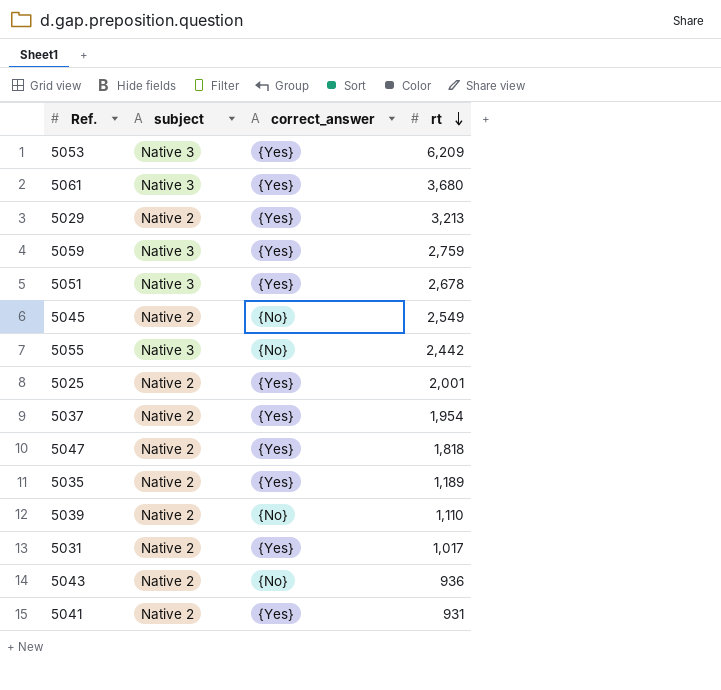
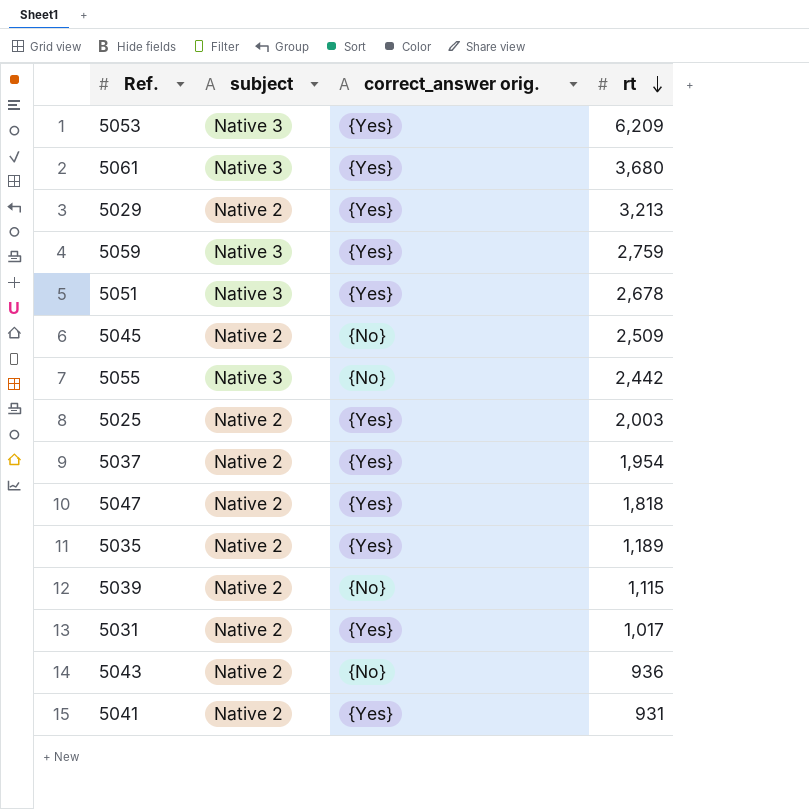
column name: correct_answer -> correct_answer orig.
5045 | rt: 2,549 -> 2,509
5025 | rt: 2,001 -> 2,003
5039 | rt: 1,110 -> 1,115

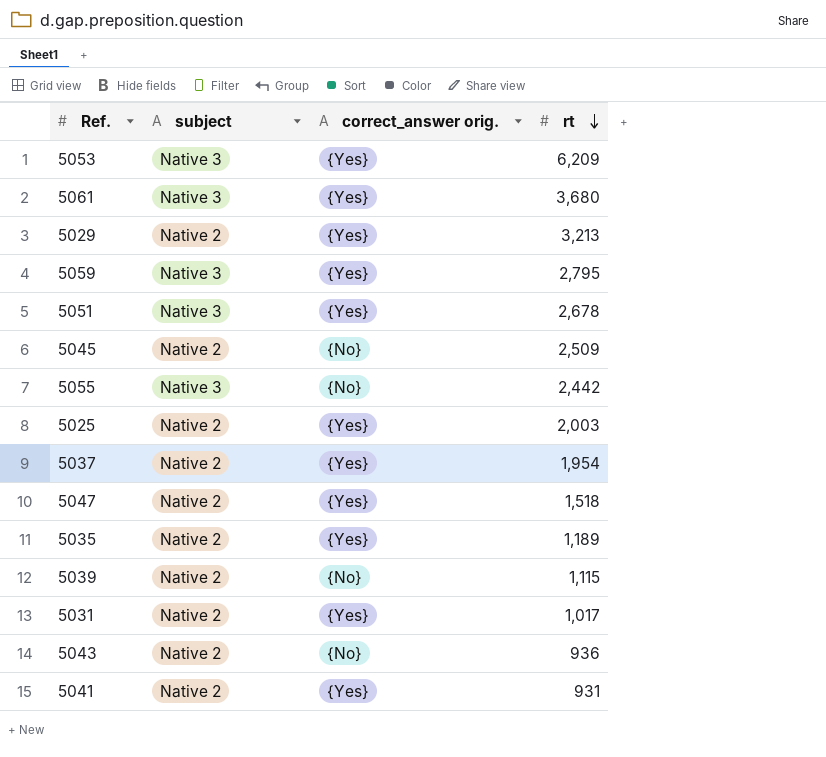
5059 | rt: 2,759 -> 2,795
5047 | rt: 1,818 -> 1,518

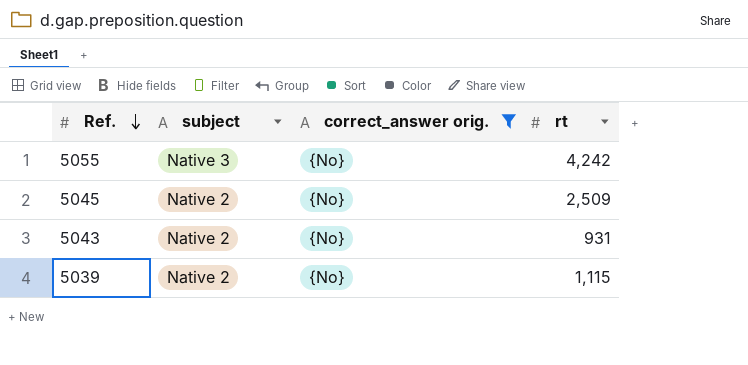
filter: none -> correct_answer orig. = {No}
row order: rt descending -> Ref. descending
5055 | rt: 2,442 -> 4,242
5043 | rt: 936 -> 931

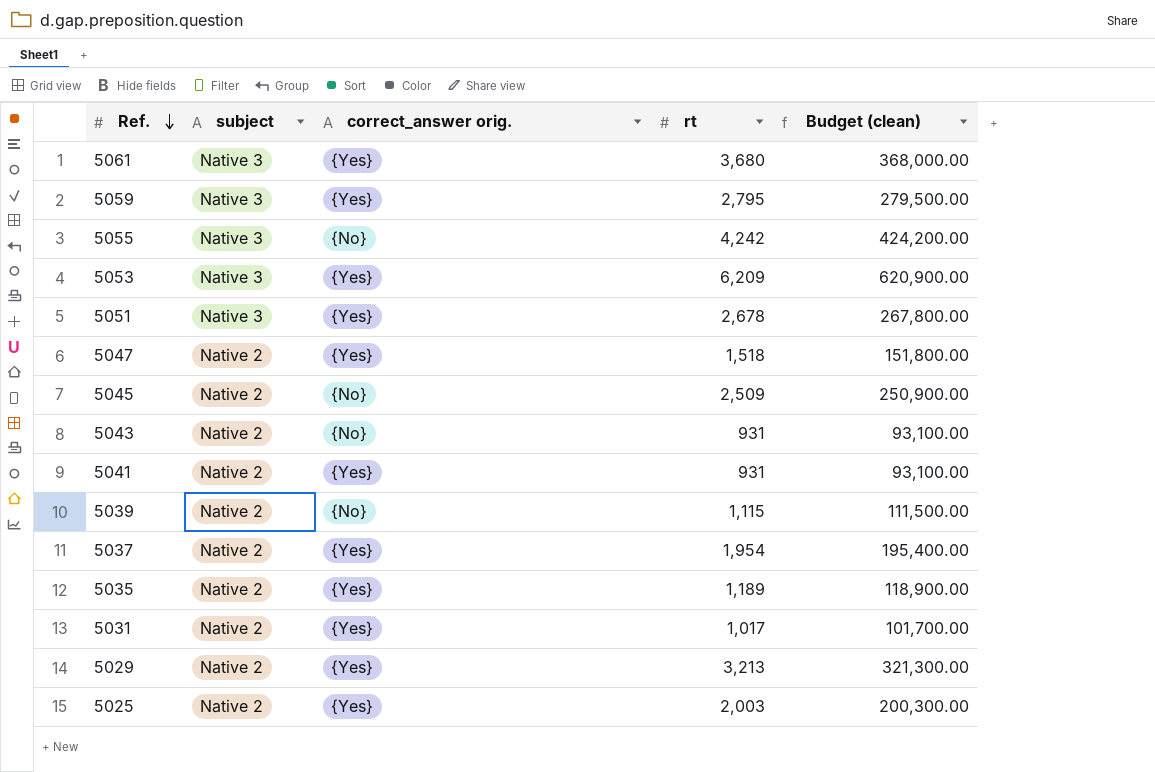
filter: correct_answer orig. = {No} -> none
column Budget (clean) | formula: none -> [rt] * 100

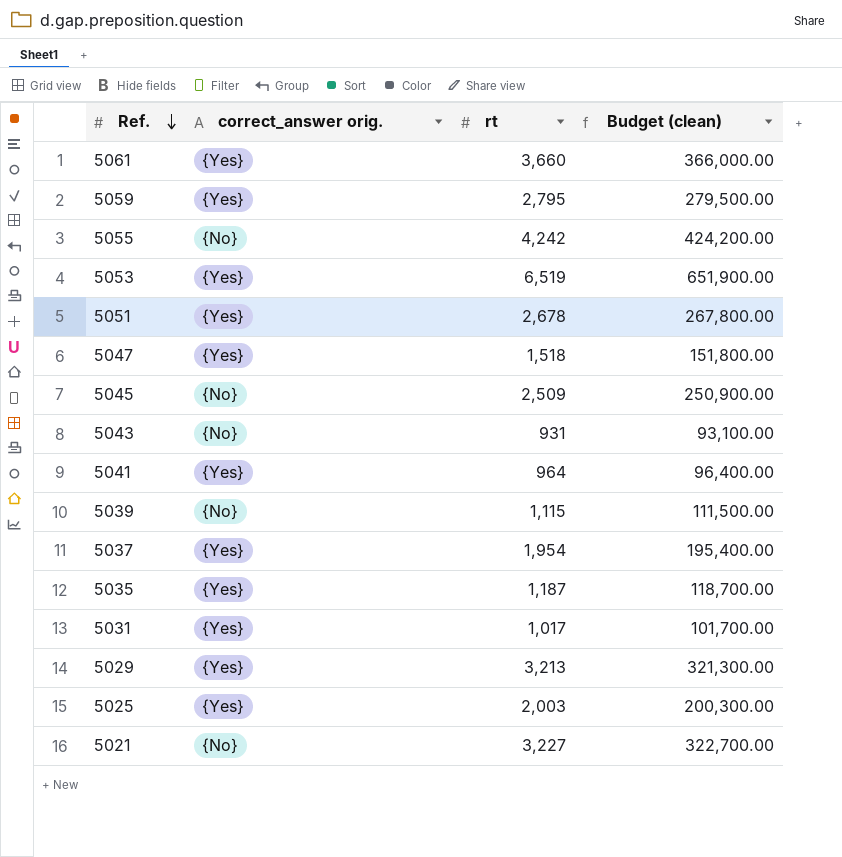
column subject | position: 2 -> none
5061 | rt: 3,680 -> 3,660
5061 | Budget (clean): 368,000.00 -> 366,000.00
5053 | rt: 6,209 -> 6,519
5053 | Budget (clean): 620,900.00 -> 651,900.00
5041 | rt: 931 -> 964
5041 | Budget (clean): 93,100.00 -> 96,400.00
5035 | rt: 1,189 -> 1,187
5035 | Budget (clean): 118,900.00 -> 118,700.00
row 5021: none -> {No} | 3,227 | 322,700.00

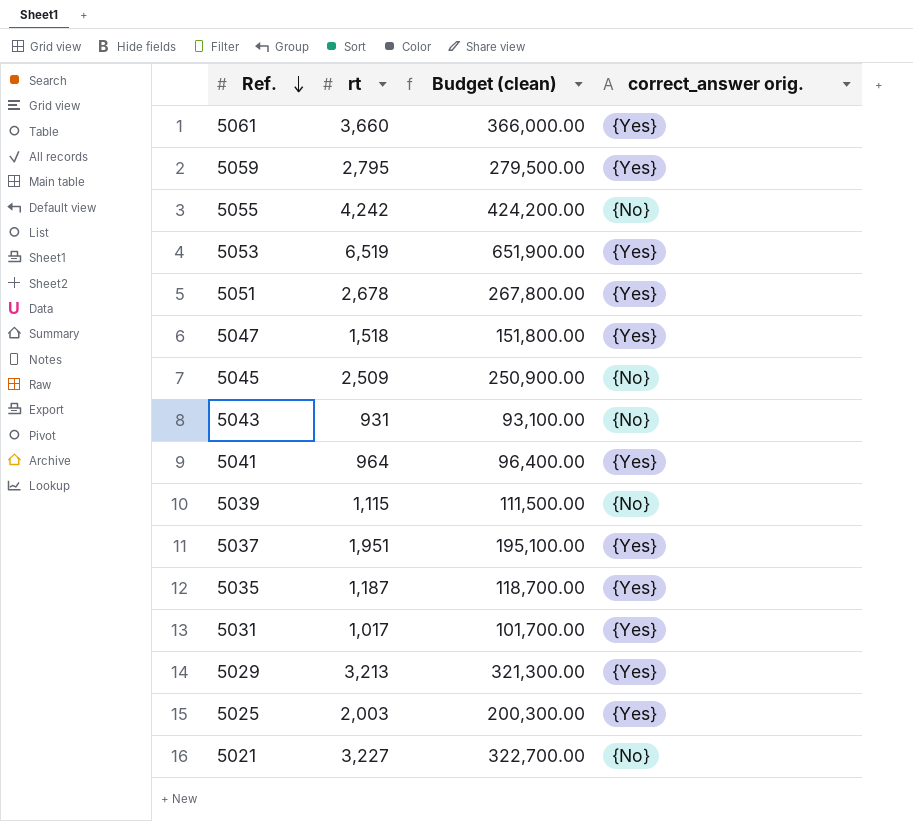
column correct_answer orig. | position: 2 -> 4
5037 | rt: 1,954 -> 1,951
5037 | Budget (clean): 195,400.00 -> 195,100.00

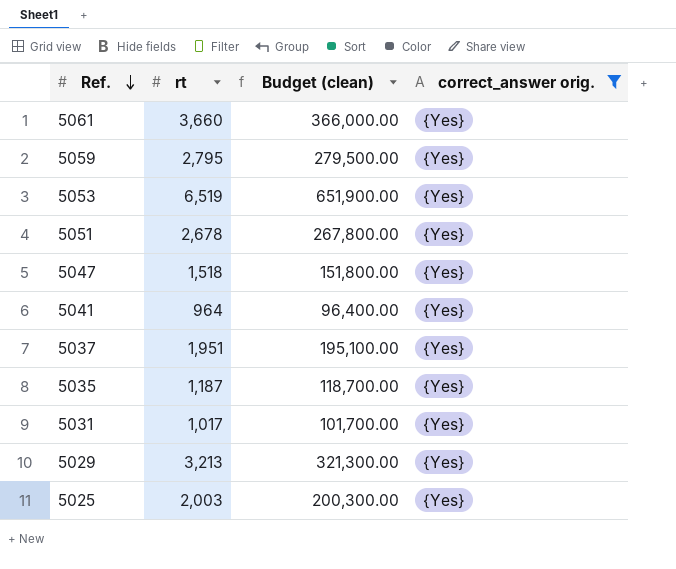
filter: none -> correct_answer orig. = {Yes}

